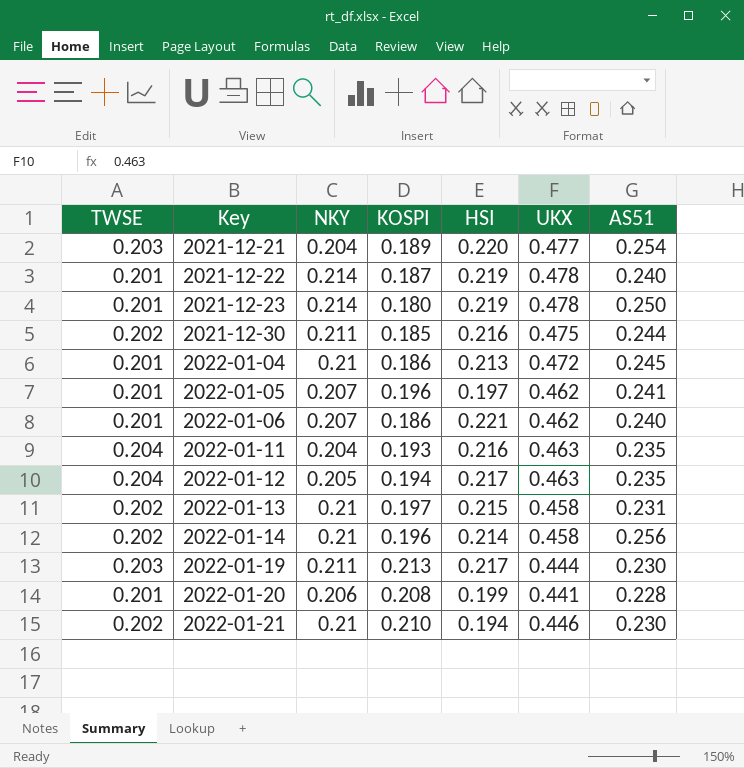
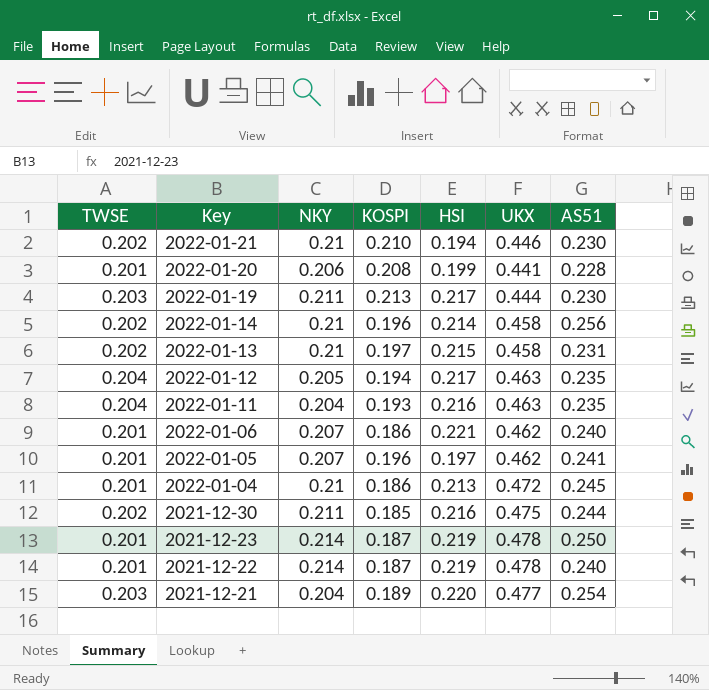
row order: Key ascending -> Key descending
2021-12-23 | KOSPI: 0.180 -> 0.187

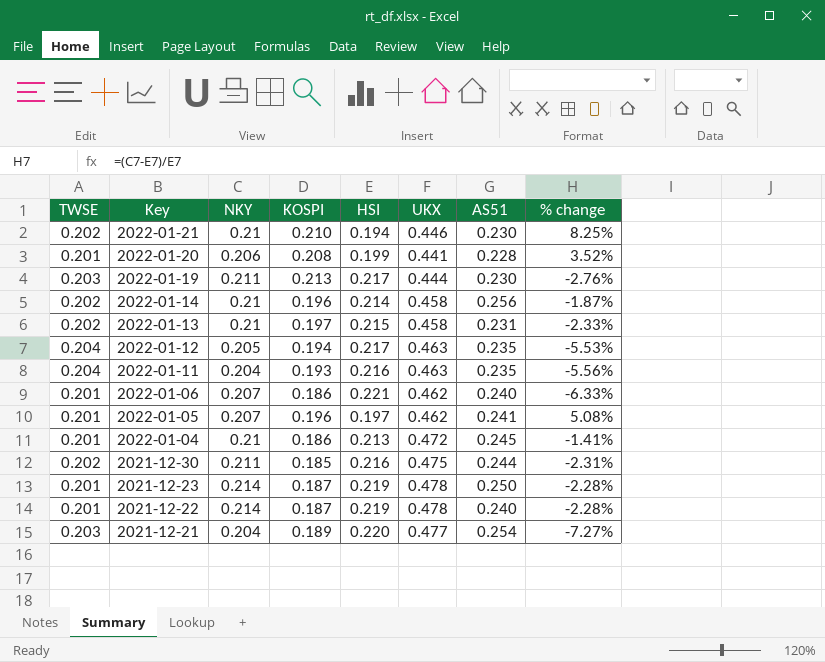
column % change | formula: none -> ([NKY] - [HSI]) / [HSI]

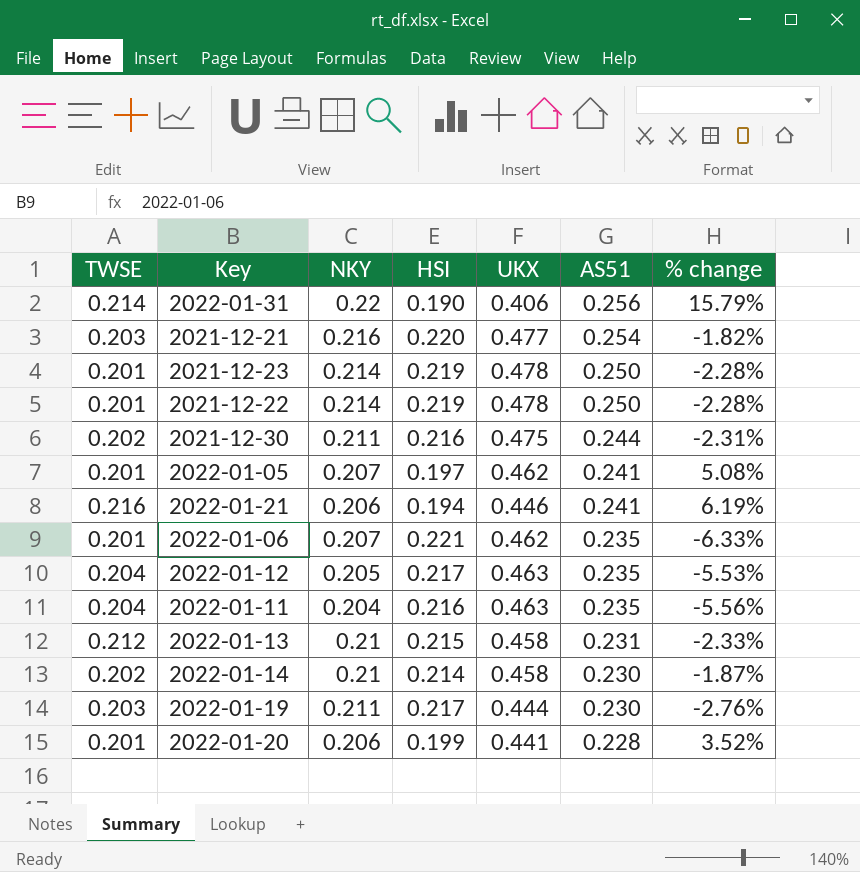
row order: Key descending -> AS51 descending
column KOSPI | position: 4 -> none
row 2022-01-04: 0.201 | 0.21 | 0.186 | 0.213 | 0.472 | 0.245 | -1.41% -> none
row 2022-01-31: none -> 0.214 | 0.22 | 0.190 | 0.406 | 0.256 | 15.79%
2021-12-21 | NKY: 0.204 -> 0.216
2021-12-21 | % change: -7.27% -> -1.82%
2021-12-22 | AS51: 0.240 -> 0.250
2022-01-21 | TWSE: 0.202 -> 0.216
2022-01-21 | NKY: 0.21 -> 0.206
2022-01-21 | AS51: 0.230 -> 0.241
2022-01-21 | % change: 8.25% -> 6.19%
2022-01-06 | AS51: 0.240 -> 0.235
2022-01-13 | TWSE: 0.202 -> 0.212
2022-01-14 | AS51: 0.256 -> 0.230

